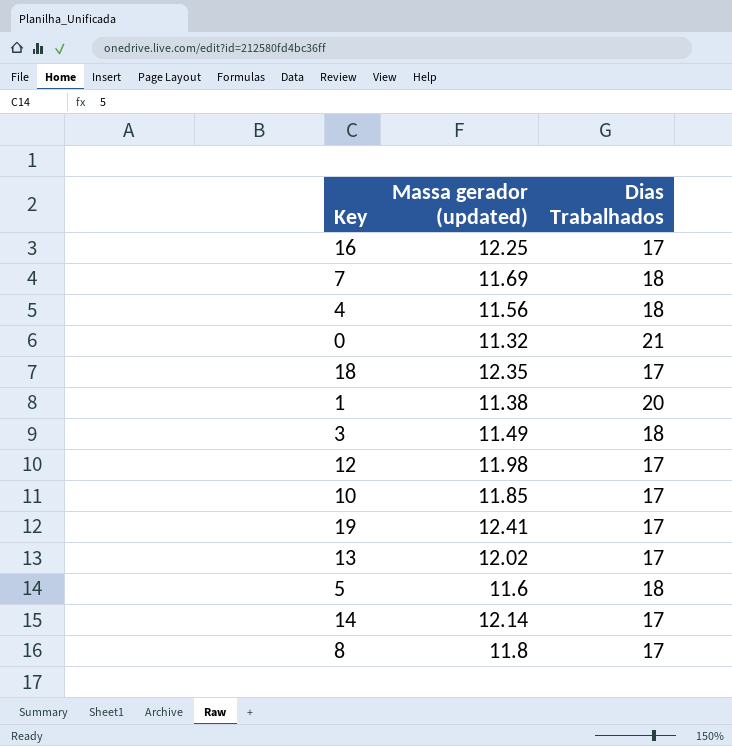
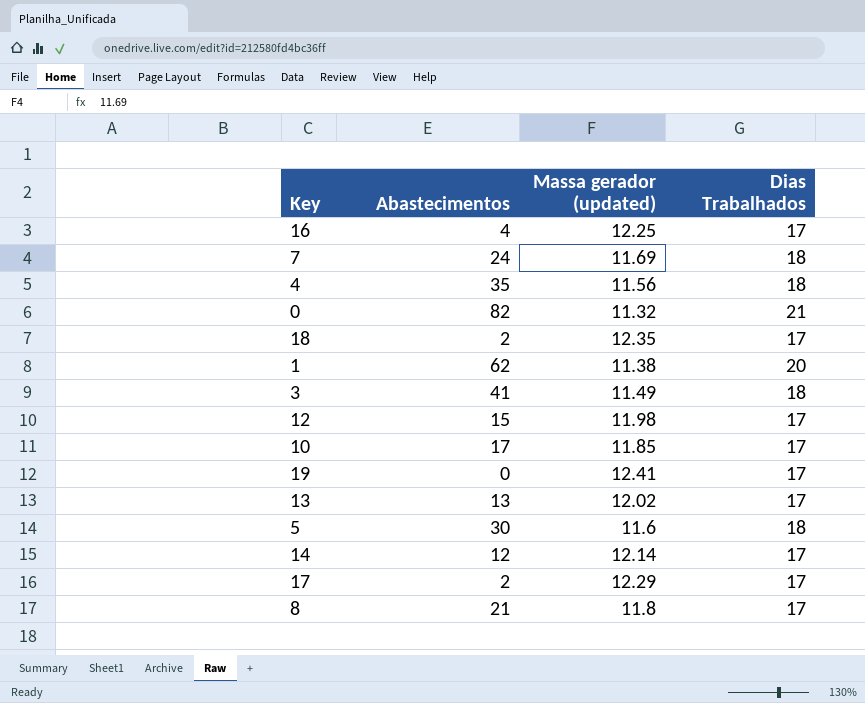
column Abastecimentos | position: none -> 2
row 17: none -> 2 | 12.29 | 17

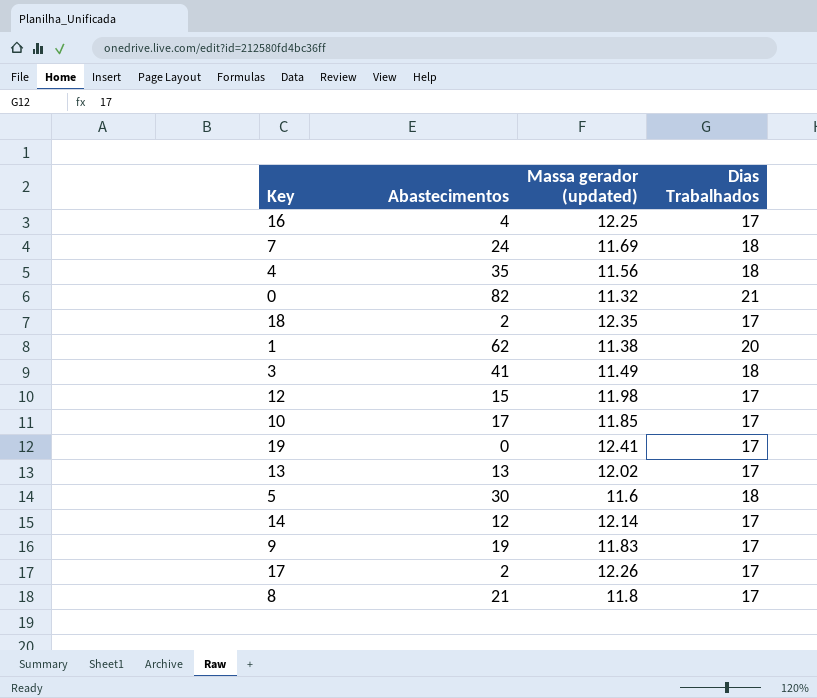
row 9: none -> 19 | 11.83 | 17
17 | Massa gerador (updated): 12.29 -> 12.26

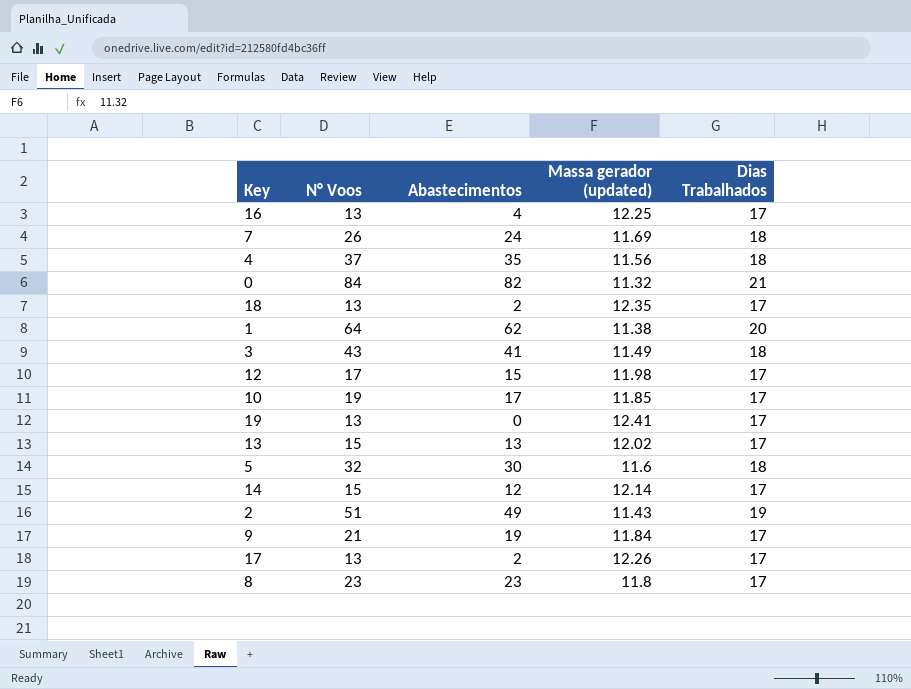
column N° Voos | position: none -> 2
row 2: none -> 51 | 49 | 11.43 | 19
9 | Massa gerador (updated): 11.83 -> 11.84
8 | Abastecimentos: 21 -> 23

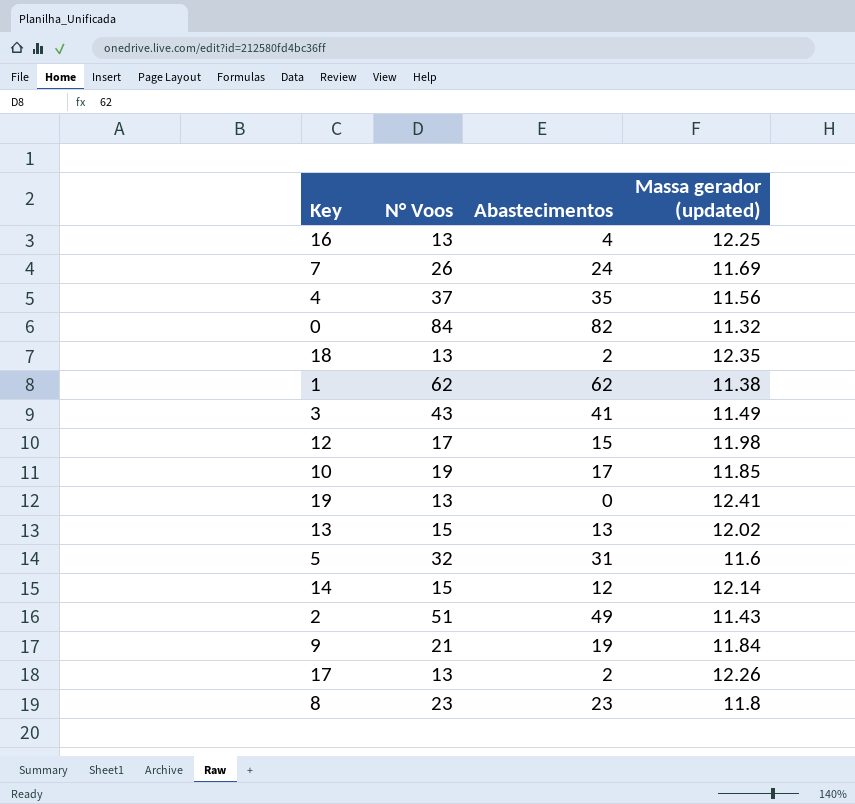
column Dias Trabalhados | position: 5 -> none
1 | N° Voos: 64 -> 62
5 | Abastecimentos: 30 -> 31

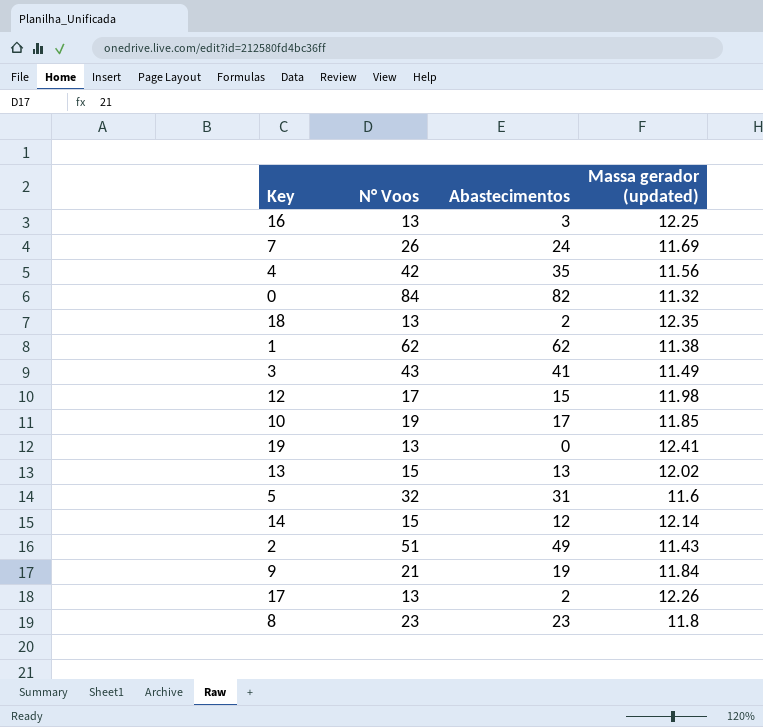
16 | Abastecimentos: 4 -> 3
4 | N° Voos: 37 -> 42

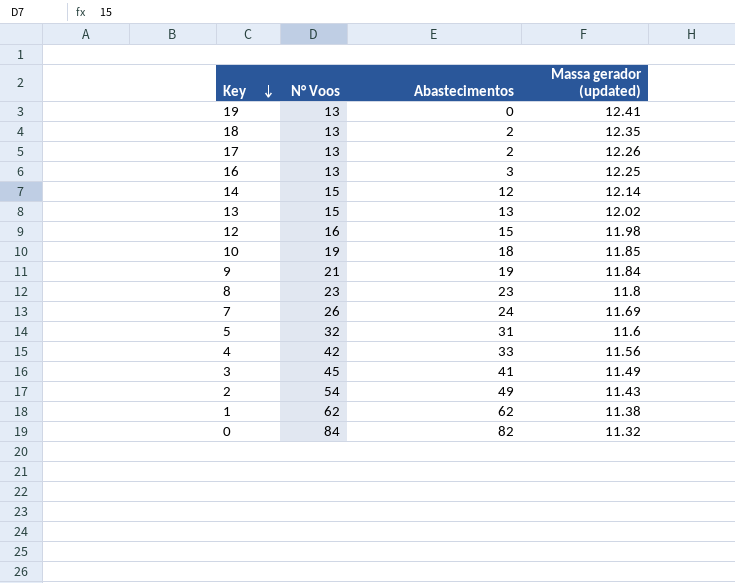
row order: none -> Key descending
12 | N° Voos: 17 -> 16
10 | Abastecimentos: 17 -> 18
4 | Abastecimentos: 35 -> 33
3 | N° Voos: 43 -> 45
2 | N° Voos: 51 -> 54

